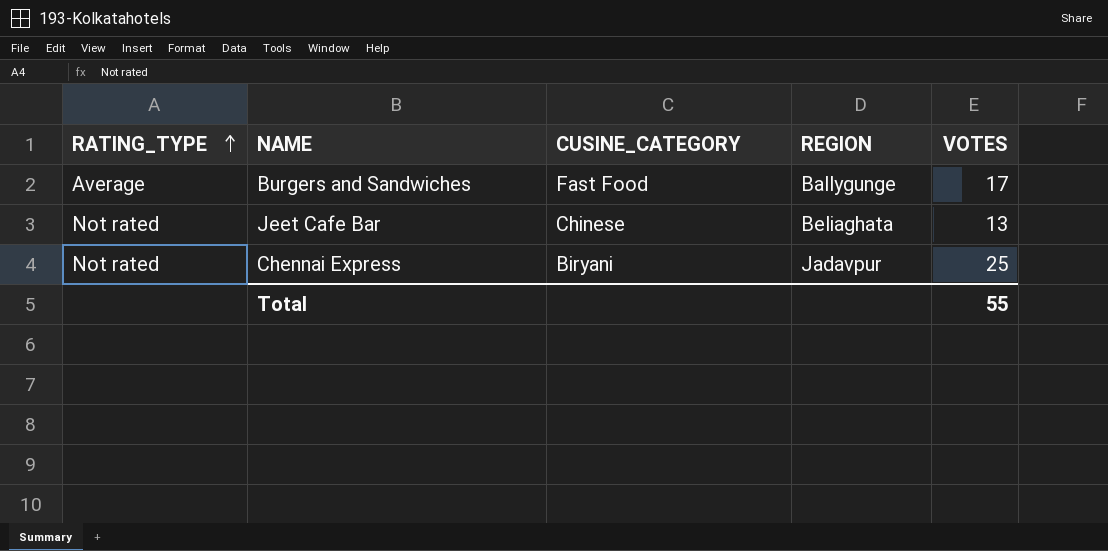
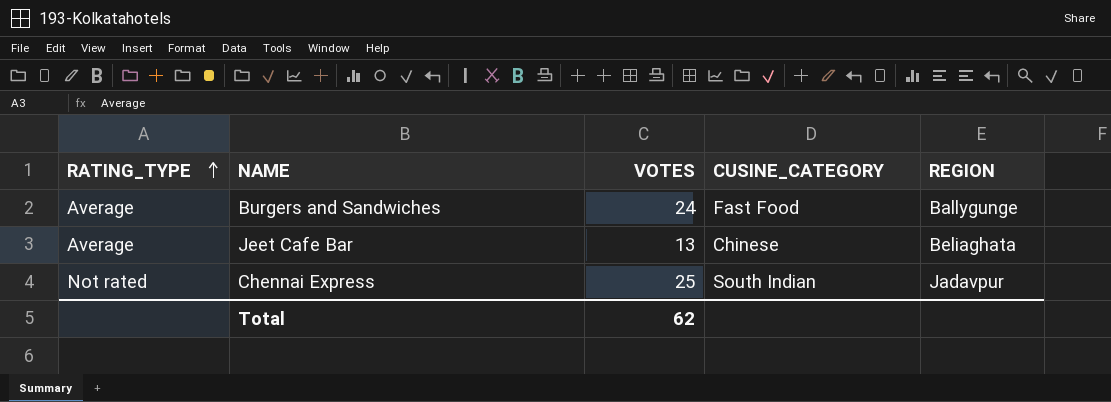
column VOTES | position: 5 -> 3
Burgers and Sandwiches | VOTES: 17 -> 24
Jeet Cafe Bar | RATING_TYPE: Not rated -> Average
Chennai Express | CUSINE_CATEGORY: Biryani -> South Indian
Total | VOTES: 55 -> 62

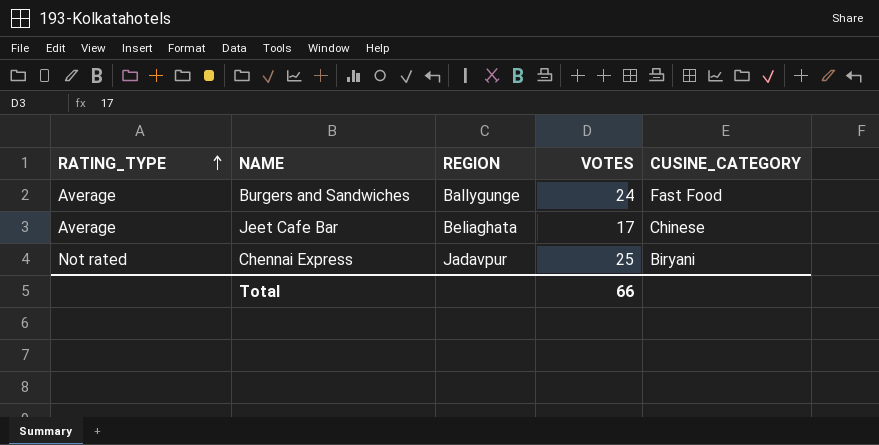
column REGION | position: 5 -> 3
Jeet Cafe Bar | VOTES: 13 -> 17
Chennai Express | CUSINE_CATEGORY: South Indian -> Biryani
Total | VOTES: 62 -> 66

